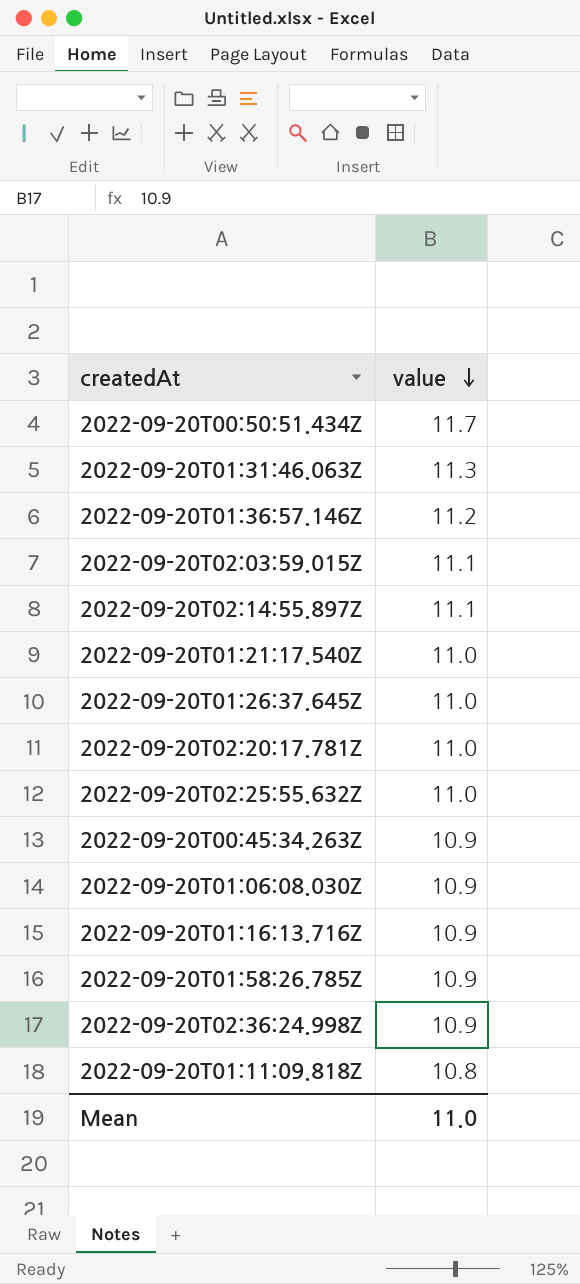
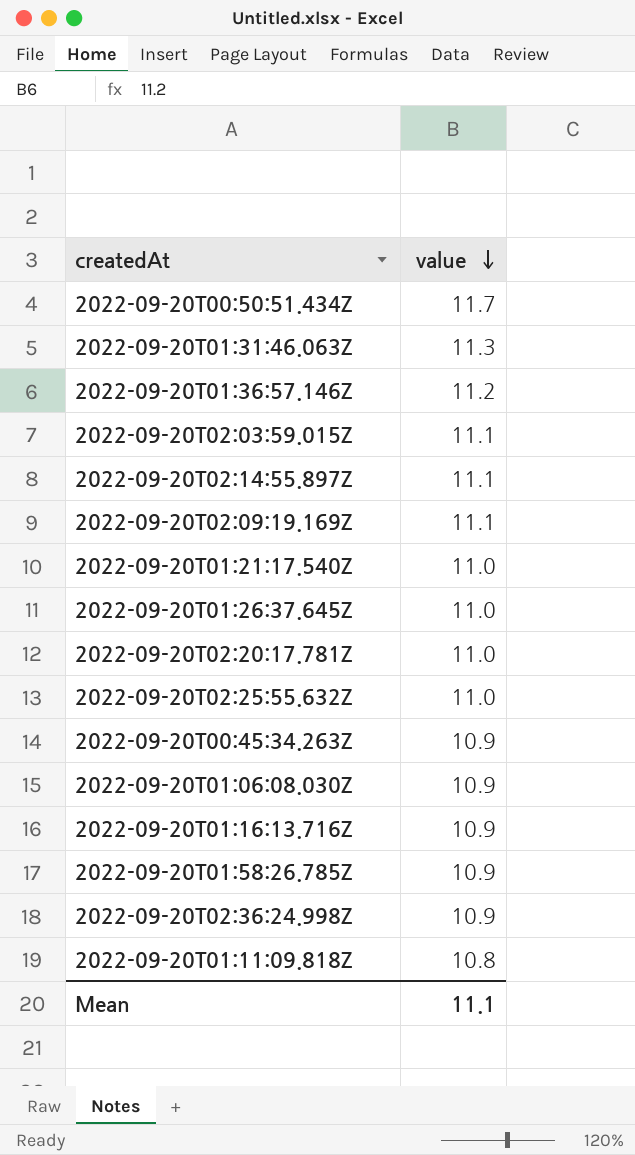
row 2022-09-20T02:09:19.169Z: none -> 11.1
Mean | value: 11.0 -> 11.1

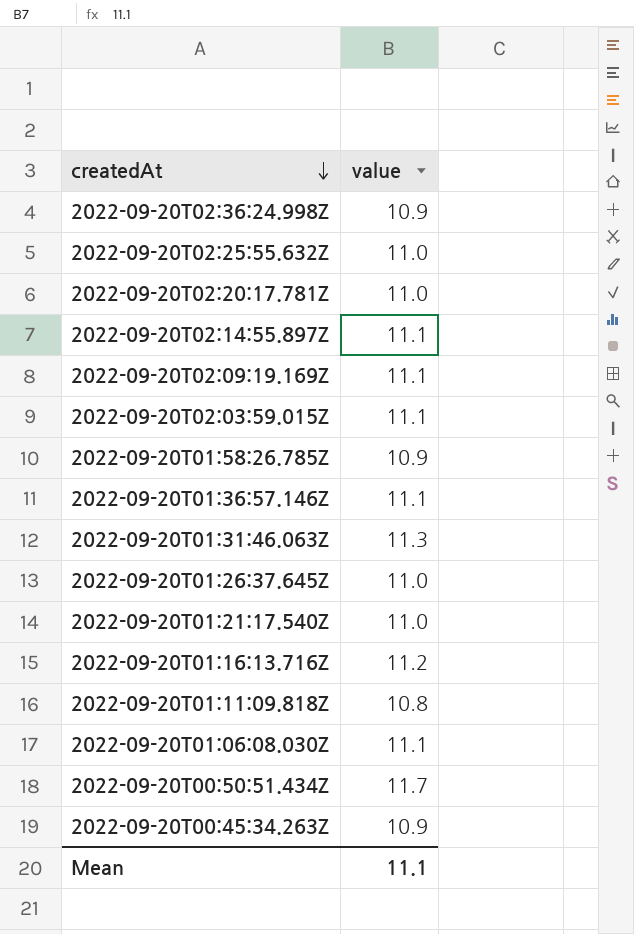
row order: value descending -> createdAt descending
2022-09-20T01:36:57.146Z | value: 11.2 -> 11.1
2022-09-20T01:16:13.716Z | value: 10.9 -> 11.2
2022-09-20T01:06:08.030Z | value: 10.9 -> 11.1

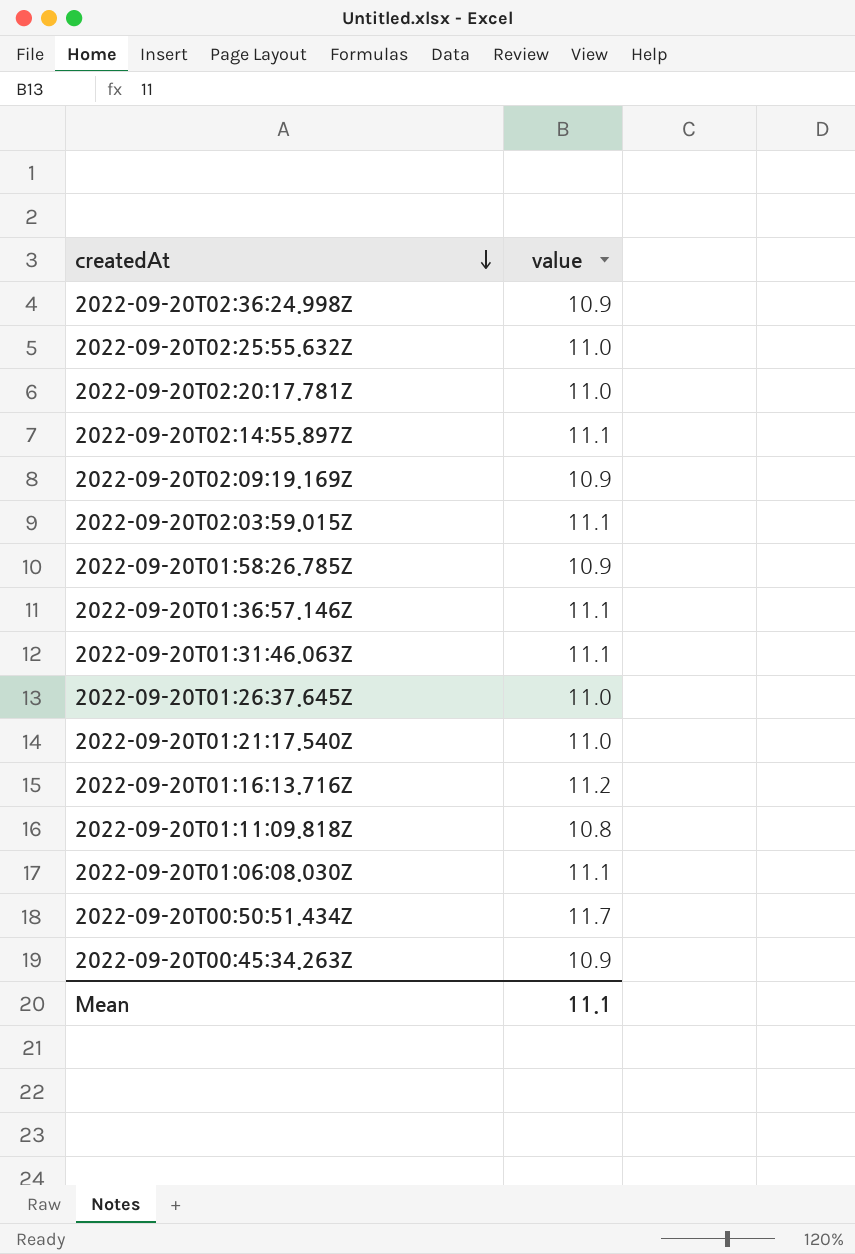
2022-09-20T02:09:19.169Z | value: 11.1 -> 10.9
2022-09-20T01:31:46.063Z | value: 11.3 -> 11.1

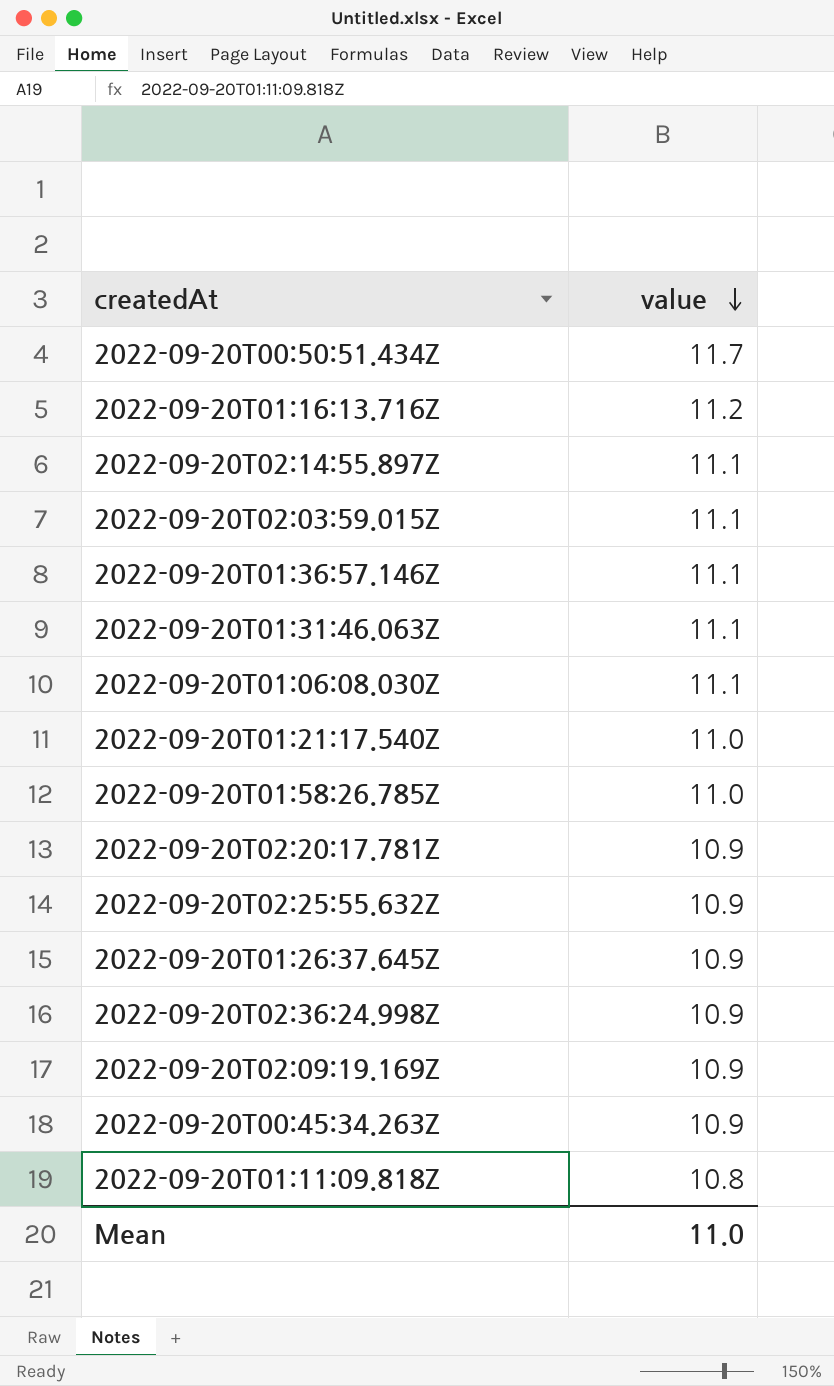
row order: createdAt descending -> value descending
2022-09-20T01:58:26.785Z | value: 10.9 -> 11.0
2022-09-20T02:20:17.781Z | value: 11.0 -> 10.9
2022-09-20T02:25:55.632Z | value: 11.0 -> 10.9
2022-09-20T01:26:37.645Z | value: 11.0 -> 10.9
Mean | value: 11.1 -> 11.0

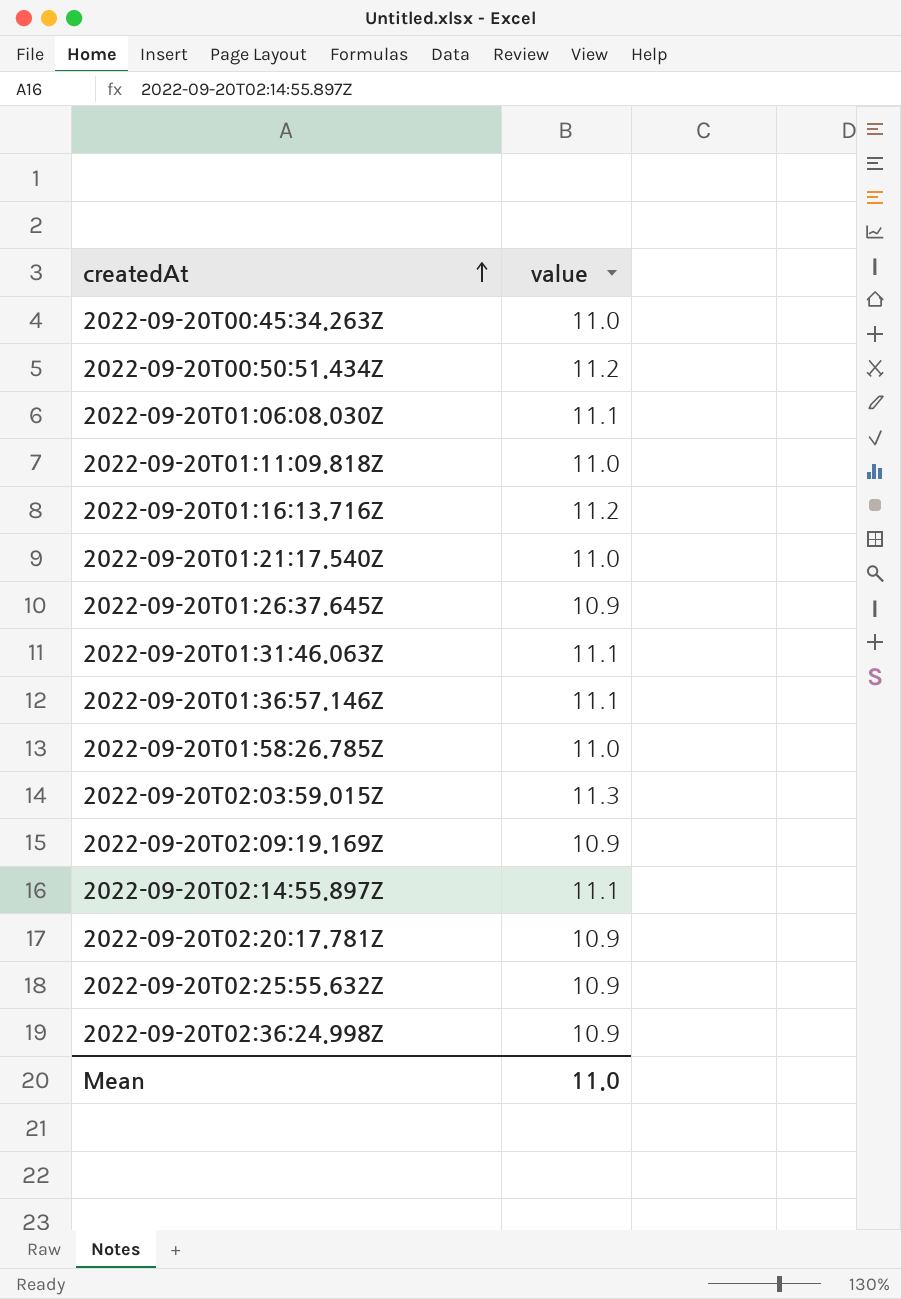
row order: value descending -> createdAt ascending
2022-09-20T00:45:34.263Z | value: 10.9 -> 11.0
2022-09-20T00:50:51.434Z | value: 11.7 -> 11.2
2022-09-20T01:11:09.818Z | value: 10.8 -> 11.0
2022-09-20T02:03:59.015Z | value: 11.1 -> 11.3

